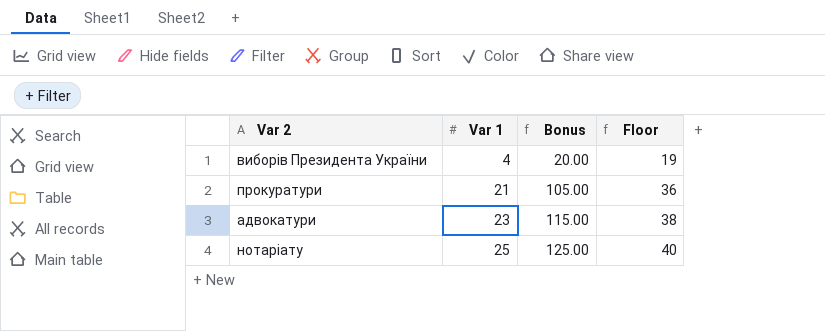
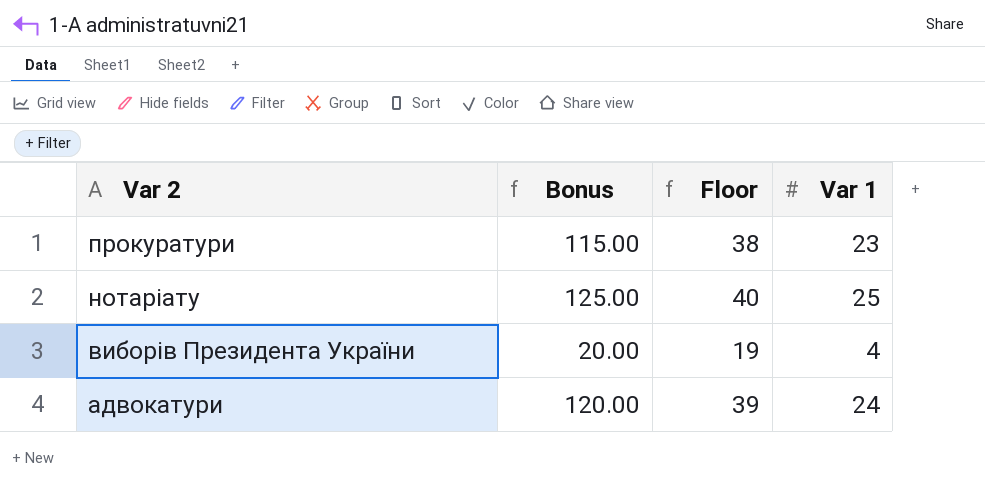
row order: Var 1 ascending -> Var 2 descending
column Var 1 | position: 2 -> 4
прокуратури | Bonus: 105.00 -> 115.00
прокуратури | Floor: 36 -> 38
прокуратури | Var 1: 21 -> 23
адвокатури | Bonus: 115.00 -> 120.00
адвокатури | Floor: 38 -> 39
адвокатури | Var 1: 23 -> 24

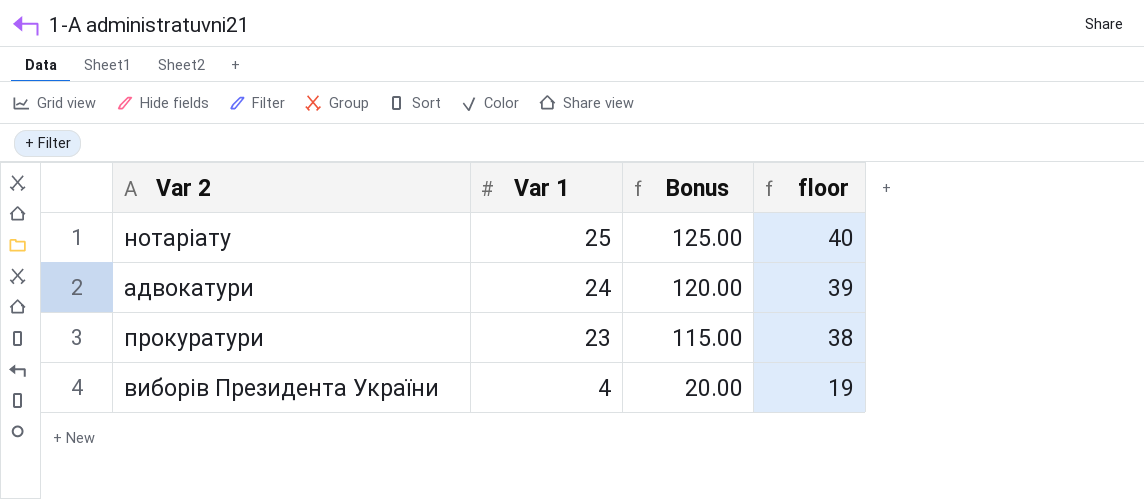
row order: Var 2 descending -> Var 1 descending
column Var 1 | position: 4 -> 2
column name: Floor -> floor

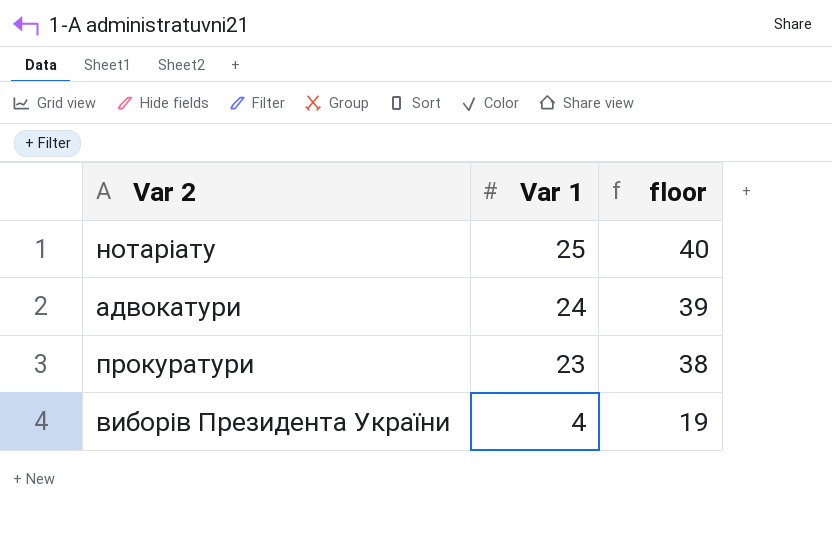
column Bonus | formula: [Var 1] * 5 -> none

